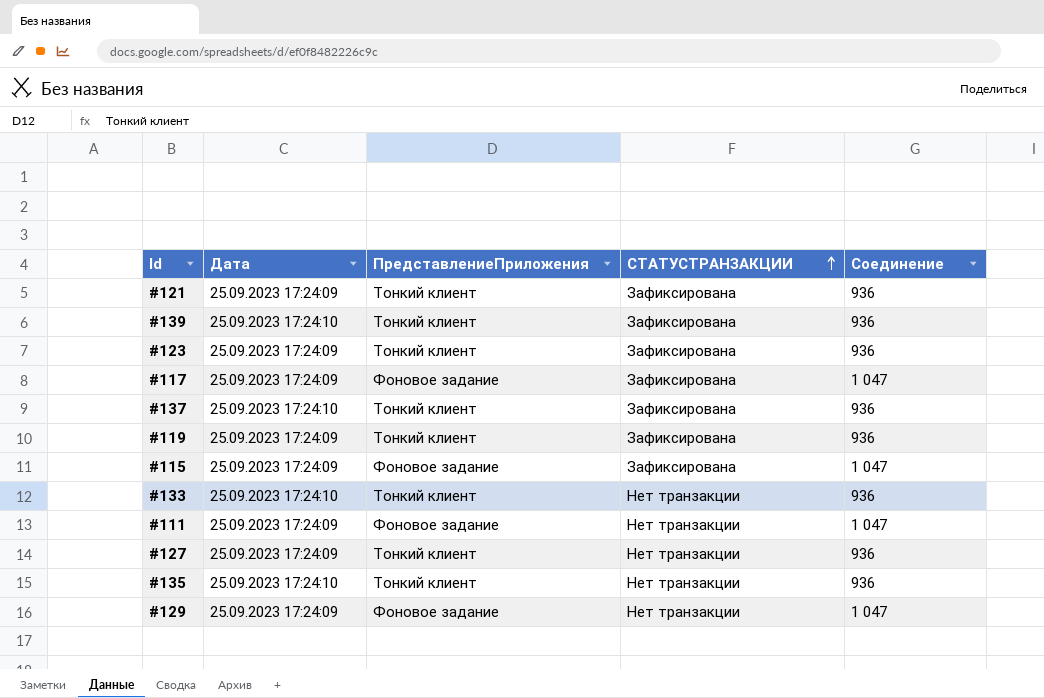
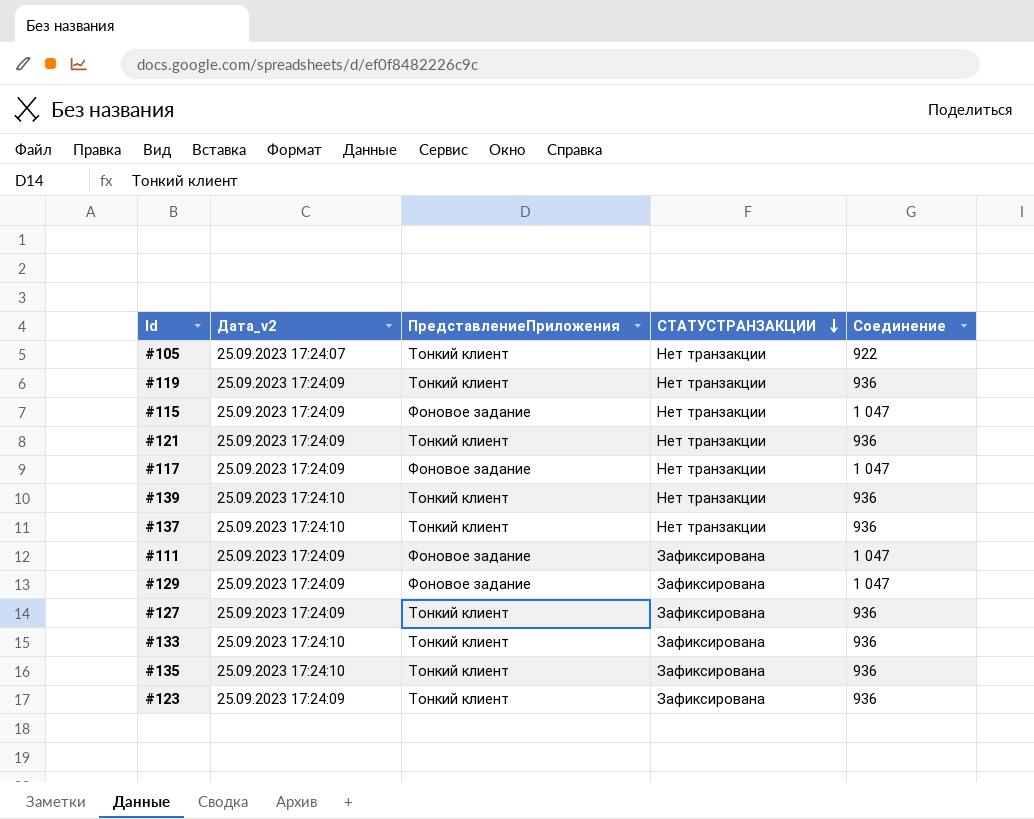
row order: СТАТУСТРАНЗАКЦИИ ascending -> СТАТУСТРАНЗАКЦИИ descending
column name: Дата -> Дата_v2
row #105: none -> 25.09.2023 17:24:07 | Тонкий клиент | Нет транзакции | 922
#119 | СТАТУСТРАНЗАКЦИИ: Зафиксирована -> Нет транзакции
#115 | СТАТУСТРАНЗАКЦИИ: Зафиксирована -> Нет транзакции
#121 | СТАТУСТРАНЗАКЦИИ: Зафиксирована -> Нет транзакции
#117 | СТАТУСТРАНЗАКЦИИ: Зафиксирована -> Нет транзакции
#139 | СТАТУСТРАНЗАКЦИИ: Зафиксирована -> Нет транзакции
#137 | СТАТУСТРАНЗАКЦИИ: Зафиксирована -> Нет транзакции
#111 | СТАТУСТРАНЗАКЦИИ: Нет транзакции -> Зафиксирована
#129 | СТАТУСТРАНЗАКЦИИ: Нет транзакции -> Зафиксирована
#127 | СТАТУСТРАНЗАКЦИИ: Нет транзакции -> Зафиксирована
#133 | СТАТУСТРАНЗАКЦИИ: Нет транзакции -> Зафиксирована
#135 | СТАТУСТРАНЗАКЦИИ: Нет транзакции -> Зафиксирована

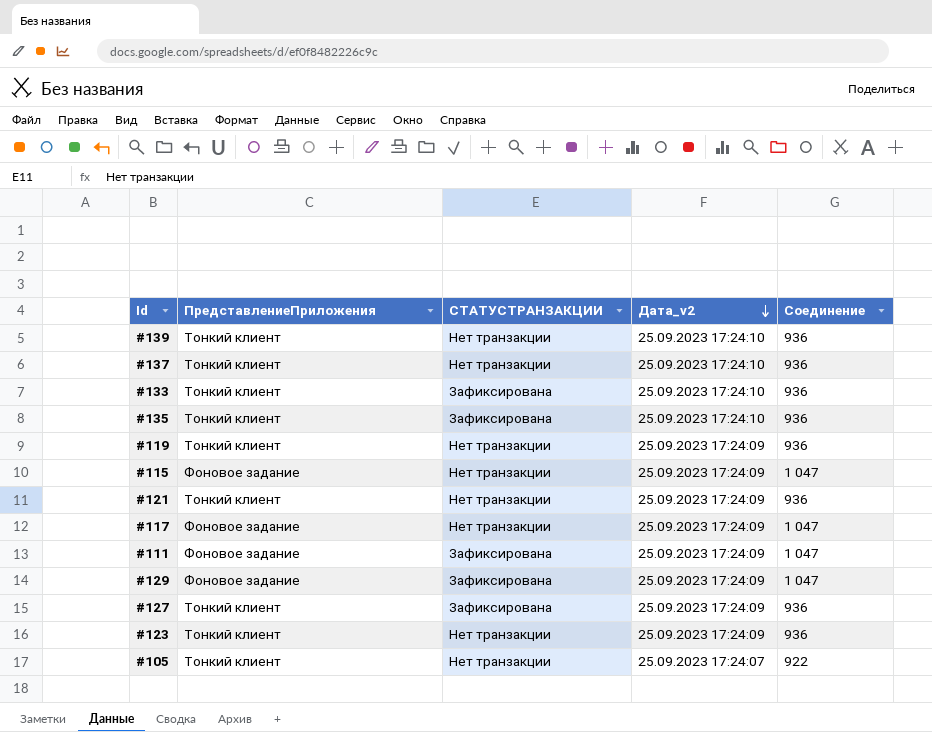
row order: СТАТУСТРАНЗАКЦИИ descending -> Дата_v2 descending
column Дата_v2 | position: 2 -> 4
#123 | СТАТУСТРАНЗАКЦИИ: Зафиксирована -> Нет транзакции

